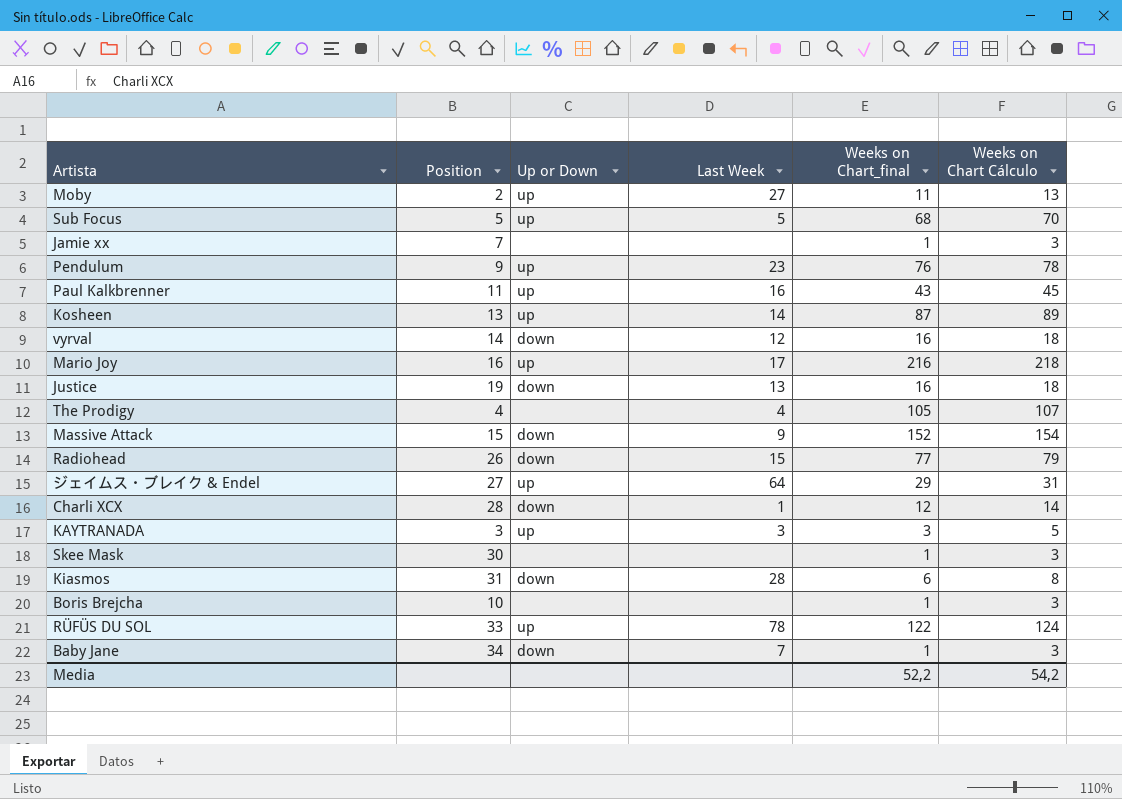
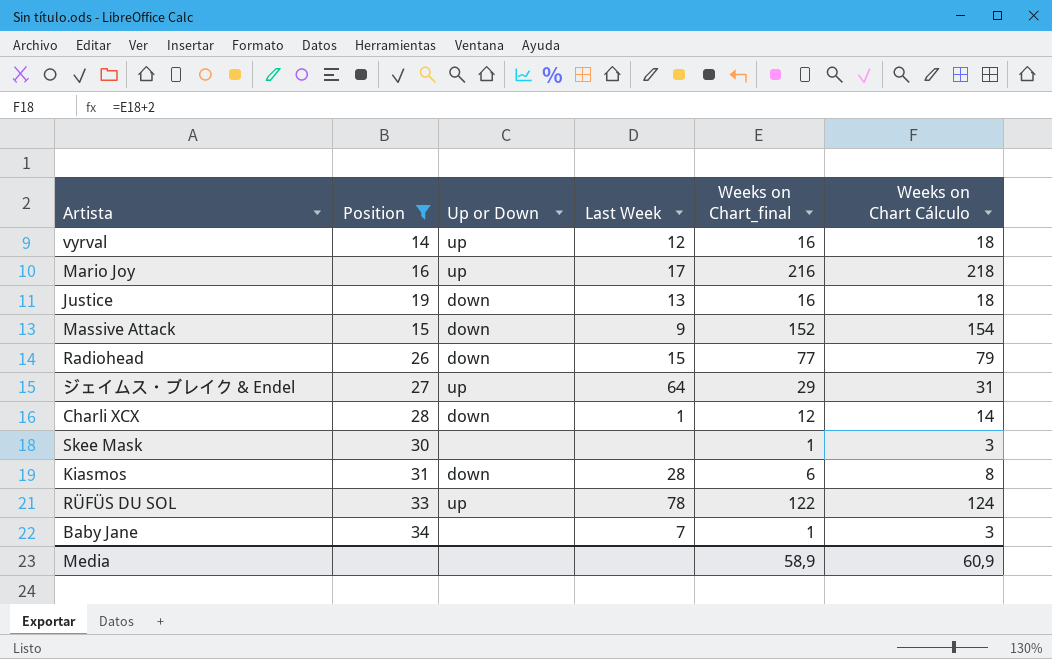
filter: none -> Position >= 14
vyrval | Up or Down: down -> up
Baby Jane | Up or Down: down -> none
Media | Weeks on Chart_final: 52,2 -> 58,9
Media | Weeks on Chart Cálculo: 54,2 -> 60,9

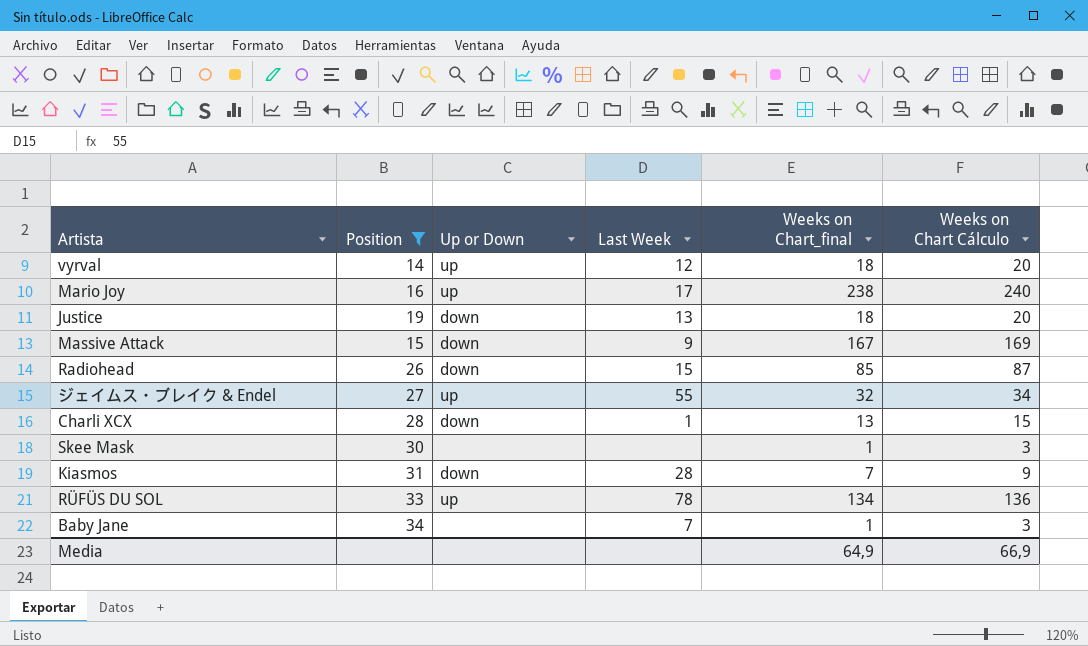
vyrval | Weeks on Chart_final: 16 -> 18
vyrval | Weeks on Chart Cálculo: 18 -> 20
Mario Joy | Weeks on Chart_final: 216 -> 238
Mario Joy | Weeks on Chart Cálculo: 218 -> 240
Justice | Weeks on Chart_final: 16 -> 18
Justice | Weeks on Chart Cálculo: 18 -> 20
Massive Attack | Weeks on Chart_final: 152 -> 167
Massive Attack | Weeks on Chart Cálculo: 154 -> 169
Radiohead | Weeks on Chart_final: 77 -> 85
Radiohead | Weeks on Chart Cálculo: 79 -> 87
ジェイムス・ブレイク & Endel | Last Week: 64 -> 55
ジェイムス・ブレイク & Endel | Weeks on Chart_final: 29 -> 32
ジェイムス・ブレイク & Endel | Weeks on Chart Cálculo: 31 -> 34
Charli XCX | Weeks on Chart_final: 12 -> 13
Charli XCX | Weeks on Chart Cálculo: 14 -> 15
Kiasmos | Weeks on Chart_final: 6 -> 7
Kiasmos | Weeks on Chart Cálculo: 8 -> 9
RÜFÜS DU SOL | Weeks on Chart_final: 122 -> 134
RÜFÜS DU SOL | Weeks on Chart Cálculo: 124 -> 136
Media | Weeks on Chart_final: 58,9 -> 64,9
Media | Weeks on Chart Cálculo: 60,9 -> 66,9

